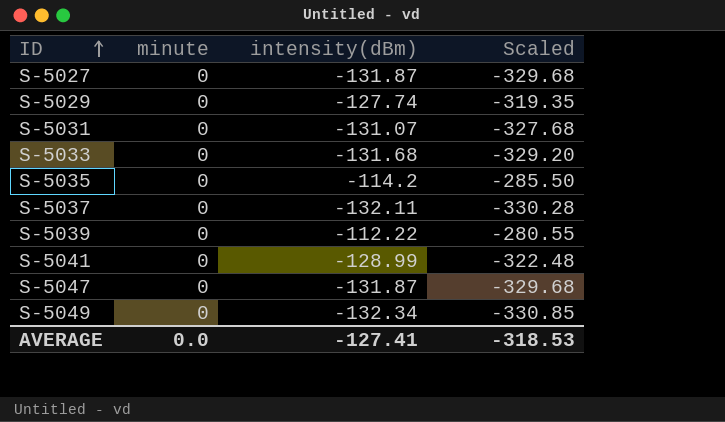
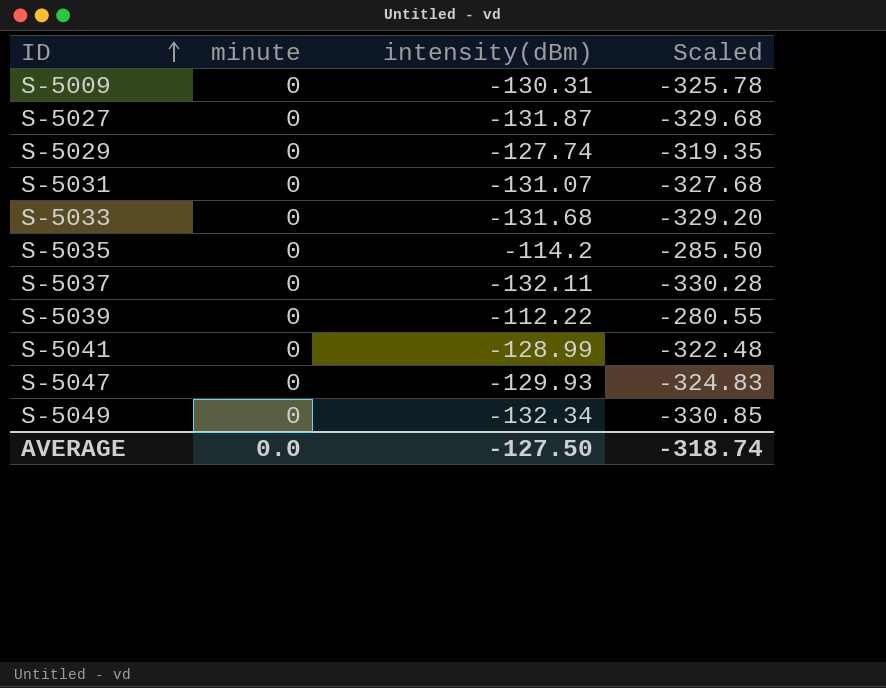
row S-5009: none -> 0 | -130.31 | -325.78
S-5047 | intensity(dBm): -131.87 -> -129.93
S-5047 | Scaled: -329.68 -> -324.83
AVERAGE | intensity(dBm): -127.41 -> -127.50
AVERAGE | Scaled: -318.53 -> -318.74

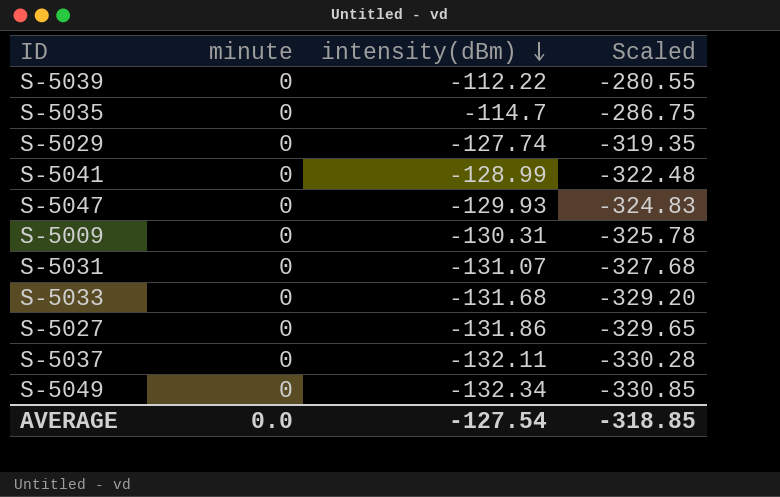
row order: ID ascending -> intensity(dBm) descending
S-5035 | intensity(dBm): -114.2 -> -114.7
S-5035 | Scaled: -285.50 -> -286.75
S-5027 | intensity(dBm): -131.87 -> -131.86
S-5027 | Scaled: -329.68 -> -329.65
AVERAGE | intensity(dBm): -127.50 -> -127.54
AVERAGE | Scaled: -318.74 -> -318.85

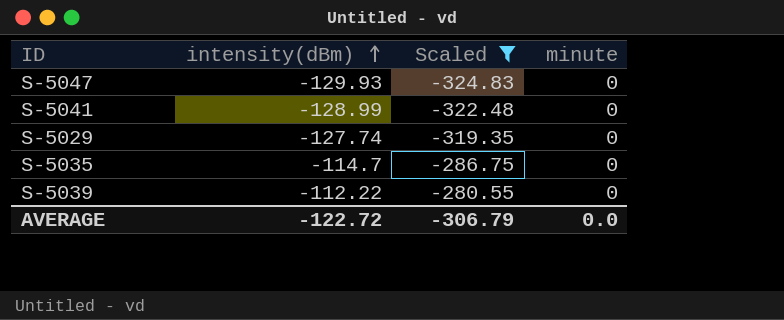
filter: none -> Scaled >= -324.83
row order: intensity(dBm) descending -> intensity(dBm) ascending
column minute | position: 2 -> 4
AVERAGE | intensity(dBm): -127.54 -> -122.72
AVERAGE | Scaled: -318.85 -> -306.79

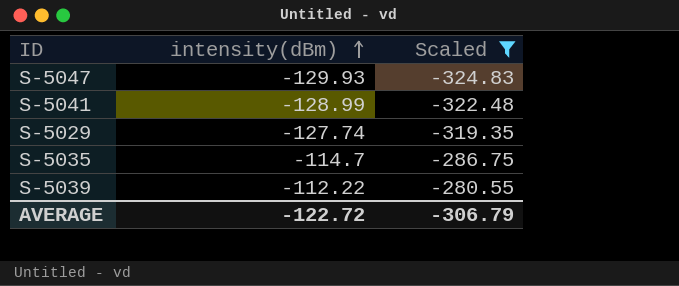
column minute | position: 4 -> none

